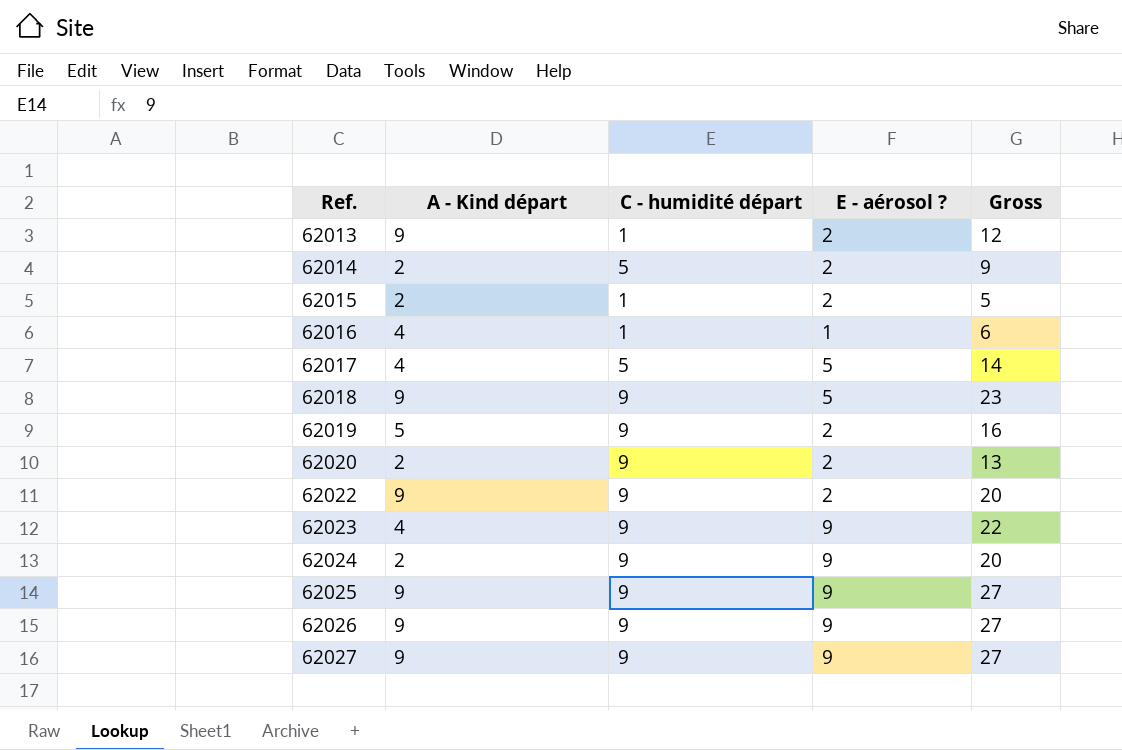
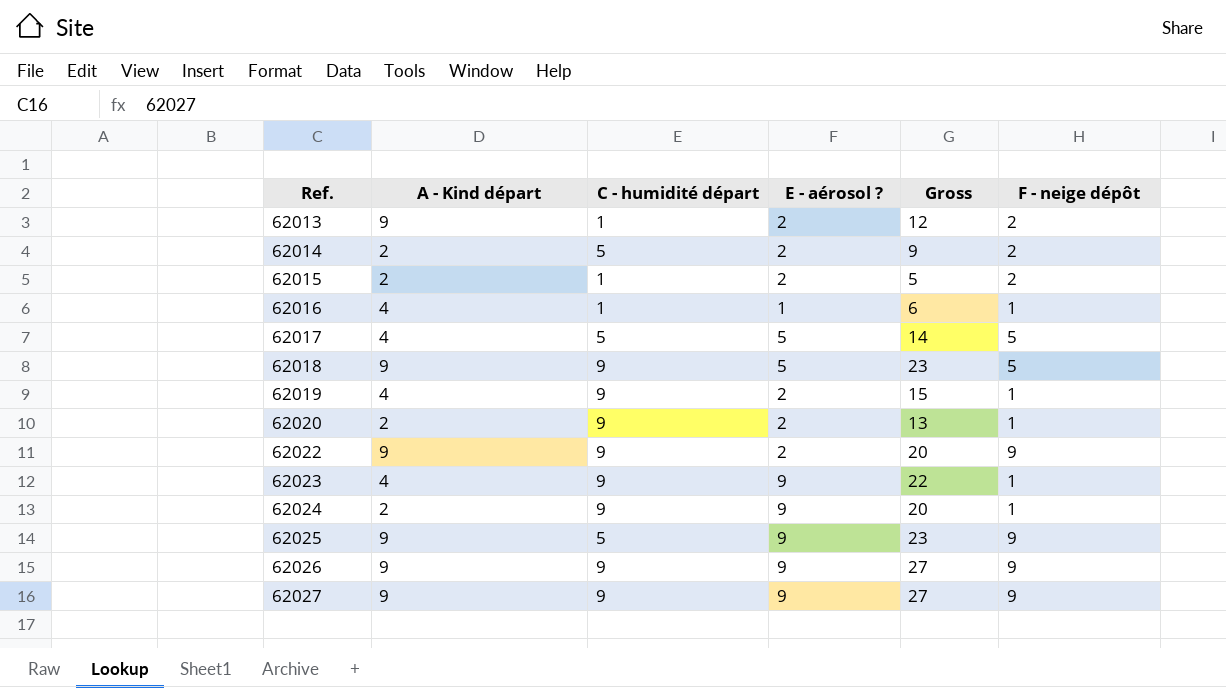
column F - neige dépôt | position: none -> 6
62019 | A - Kind départ: 5 -> 4
62019 | Gross: 16 -> 15
62025 | C - humidité départ: 9 -> 5
62025 | Gross: 27 -> 23

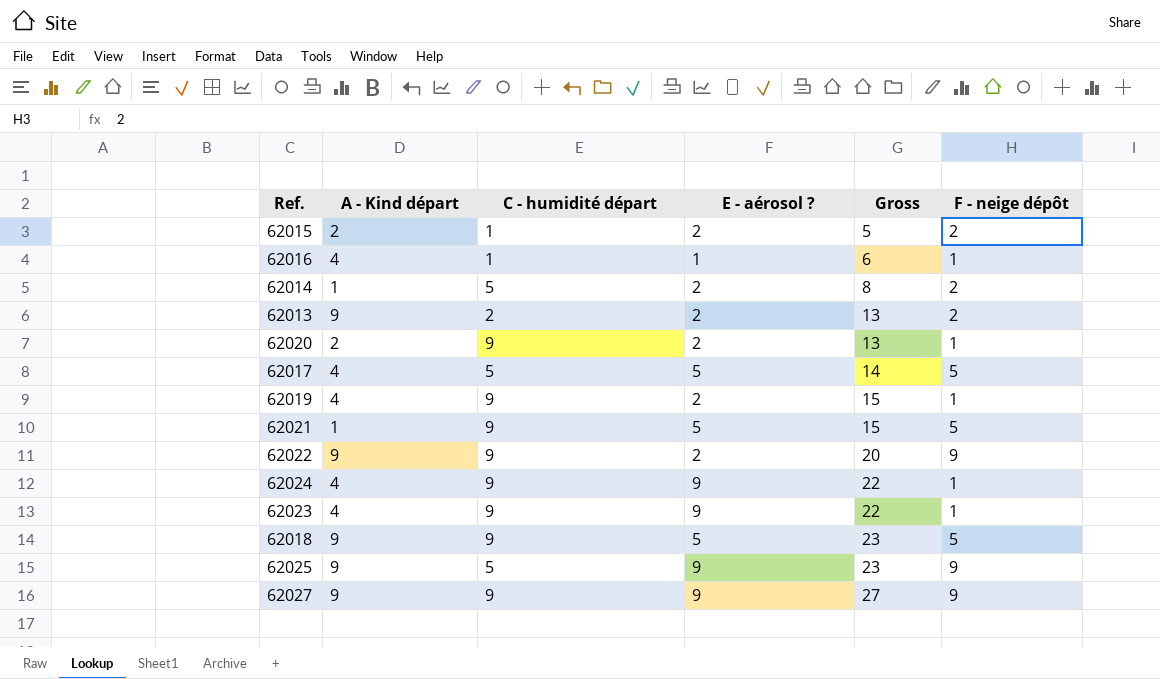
row order: Ref. ascending -> Gross ascending
row 62026: 9 | 9 | 9 | 27 | 9 -> none
62014 | A - Kind départ: 2 -> 1
62014 | Gross: 9 -> 8
62013 | C - humidité départ: 1 -> 2
62013 | Gross: 12 -> 13
row 62021: none -> 1 | 9 | 5 | 15 | 5
62024 | A - Kind départ: 2 -> 4
62024 | Gross: 20 -> 22

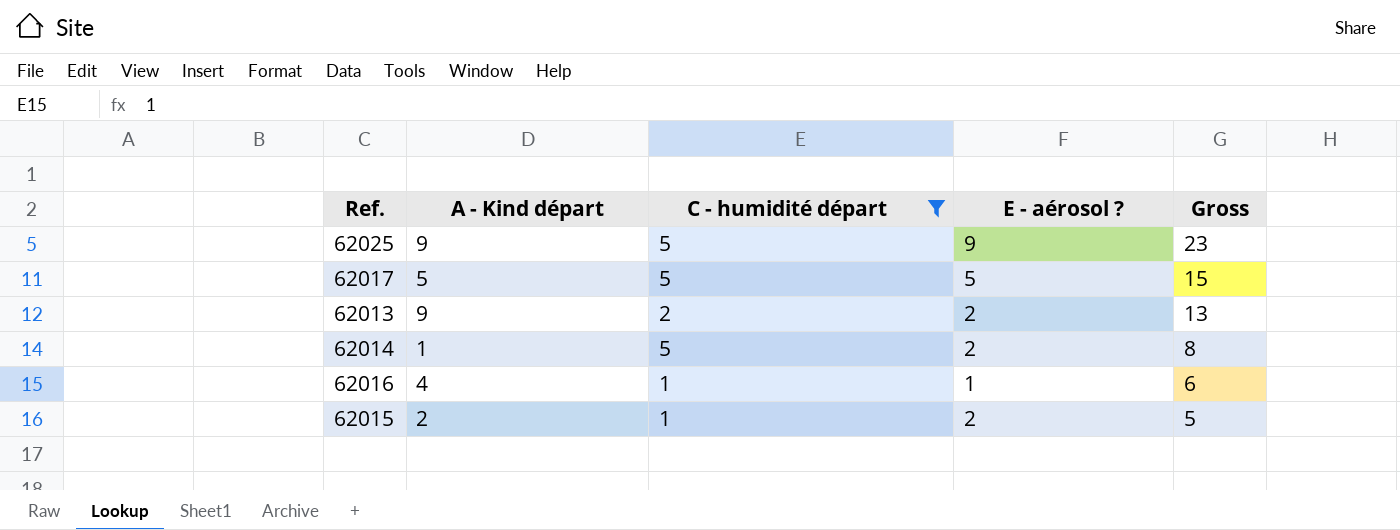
filter: none -> C - humidité départ != 9
row order: Gross ascending -> Gross descending
column F - neige dépôt | position: 6 -> none
62017 | A - Kind départ: 4 -> 5
62017 | Gross: 14 -> 15

